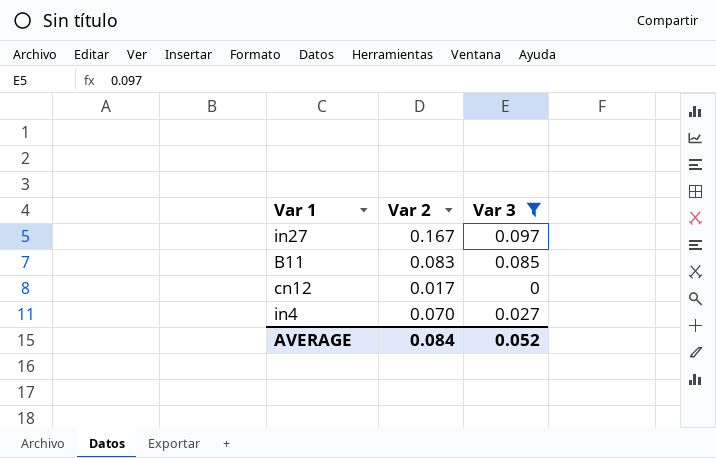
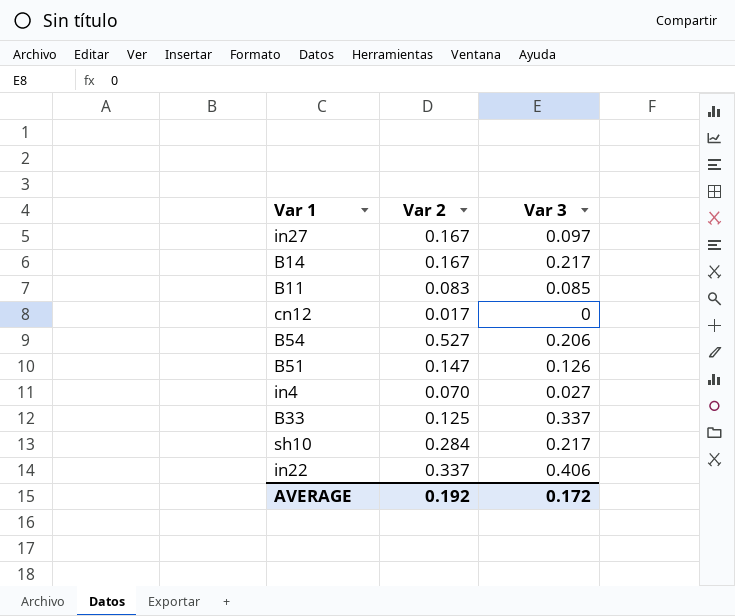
filter: Var 3 <= 0.097 -> none
AVERAGE | Var 2: 0.084 -> 0.192
AVERAGE | Var 3: 0.052 -> 0.172

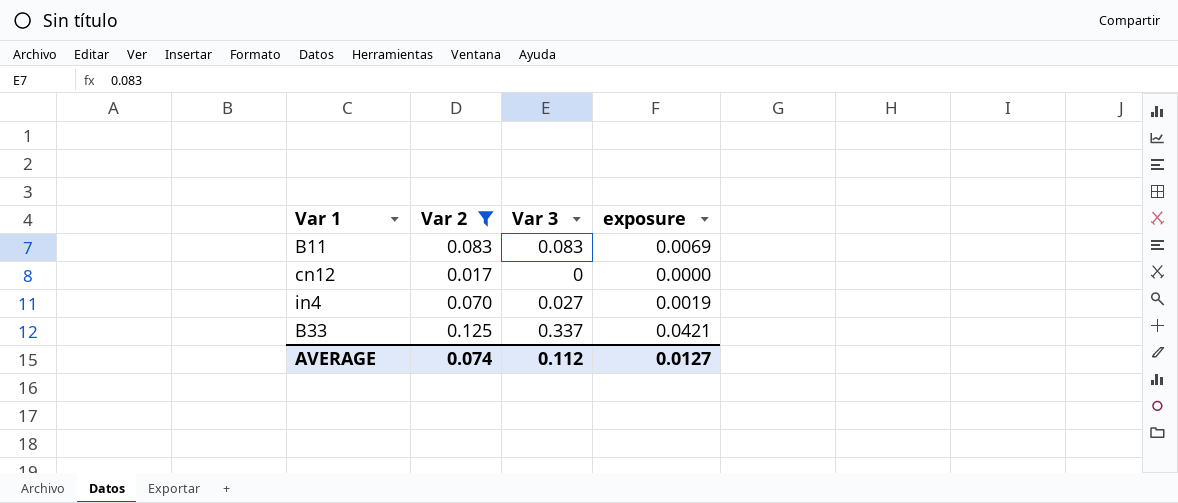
filter: none -> Var 2 <= 0.125
column exposure | formula: none -> [Var 2] * [Var 3]
B11 | Var 3: 0.085 -> 0.083
AVERAGE | Var 2: 0.192 -> 0.074
AVERAGE | Var 3: 0.172 -> 0.112

